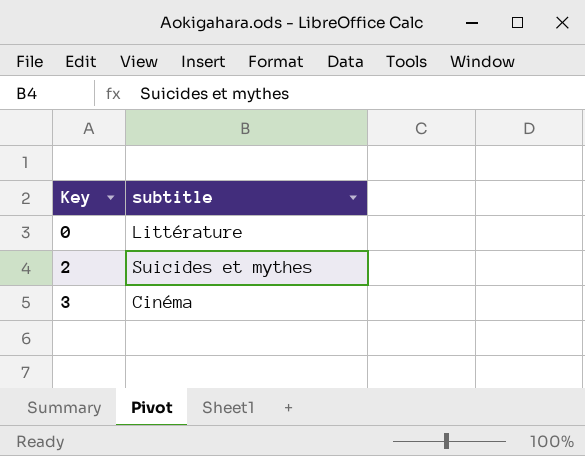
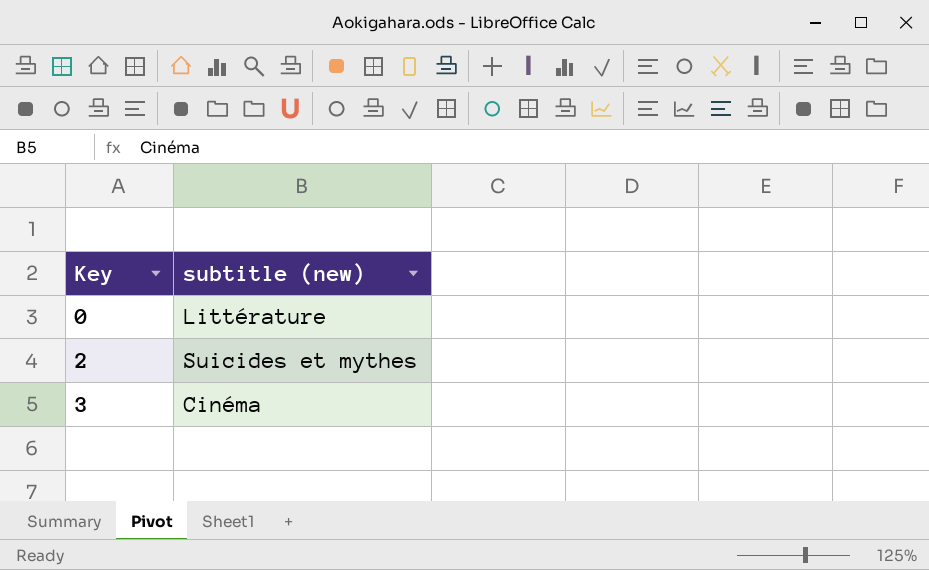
column name: subtitle -> subtitle (new)

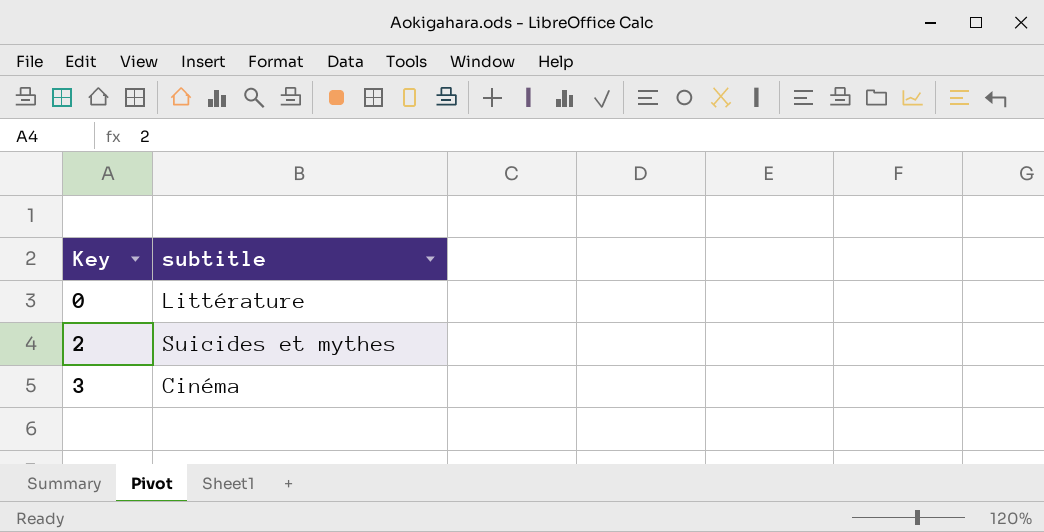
column name: subtitle (new) -> subtitle

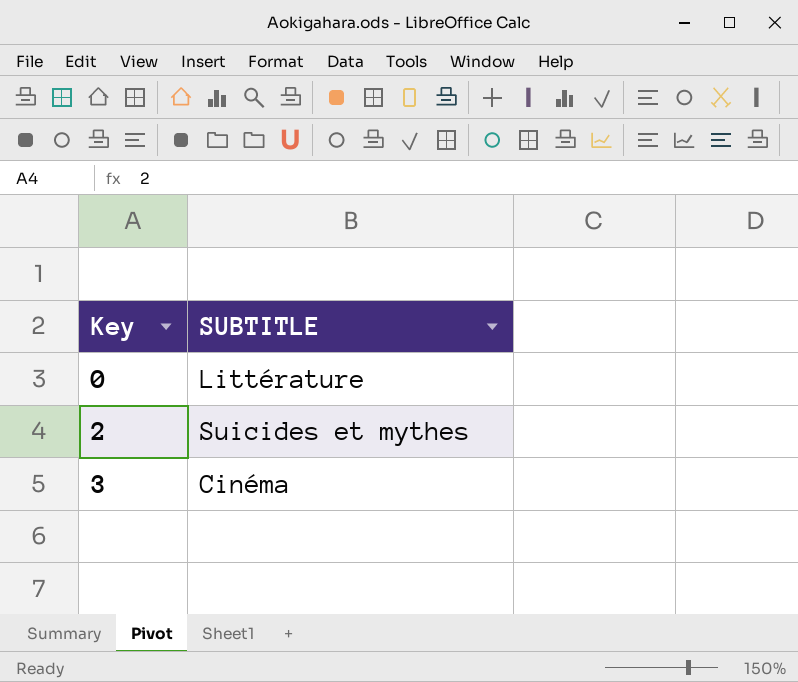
column name: subtitle -> SUBTITLE

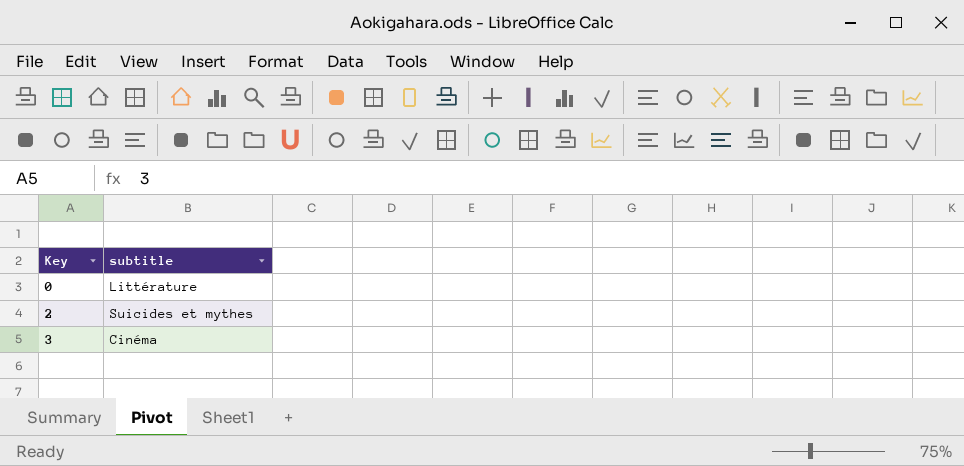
column name: SUBTITLE -> subtitle

